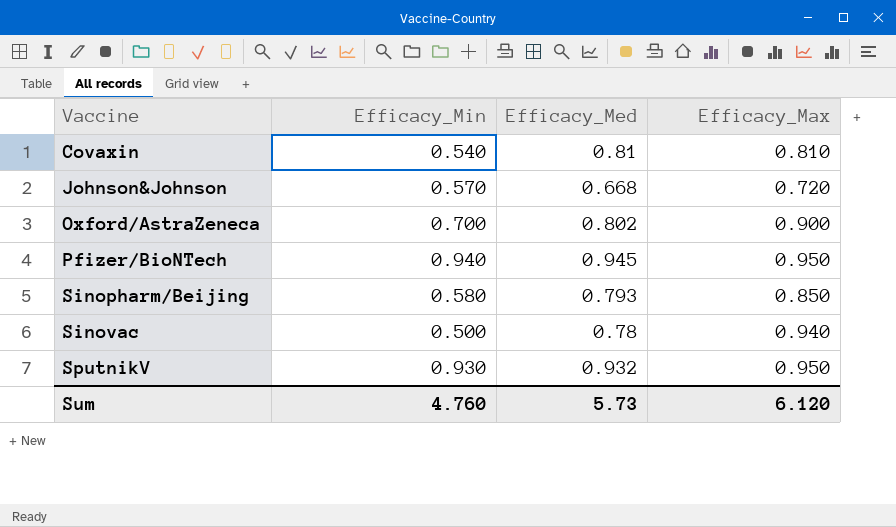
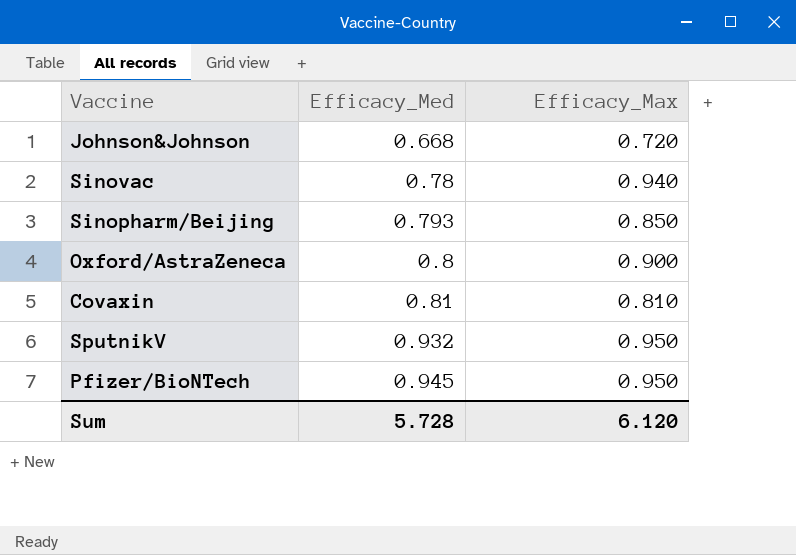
row order: Vaccine ascending -> Efficacy_Med ascending
column Efficacy_Min | position: 2 -> none
Oxford/AstraZeneca | Efficacy_Med: 0.802 -> 0.8
Sum | Efficacy_Med: 5.73 -> 5.728

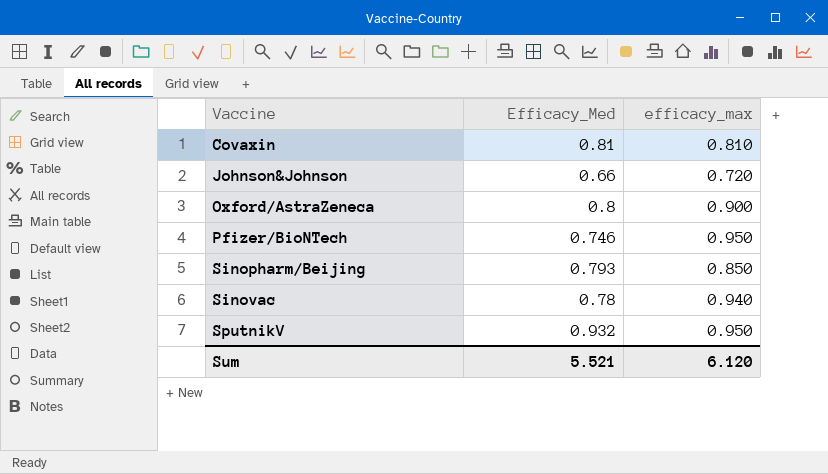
row order: Efficacy_Med ascending -> Vaccine ascending
column name: Efficacy_Max -> efficacy_max
Johnson&Johnson | Efficacy_Med: 0.668 -> 0.66
Pfizer/BioNTech | Efficacy_Med: 0.945 -> 0.746
Sum | Efficacy_Med: 5.728 -> 5.521

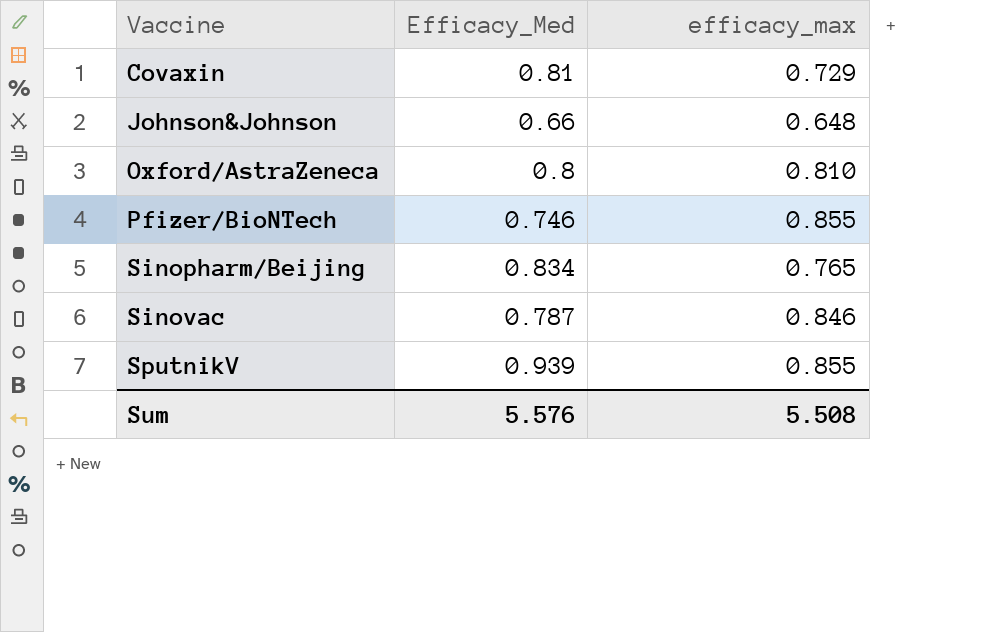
Covaxin | efficacy_max: 0.810 -> 0.729
Johnson&Johnson | efficacy_max: 0.720 -> 0.648
Oxford/AstraZeneca | efficacy_max: 0.900 -> 0.810
Pfizer/BioNTech | efficacy_max: 0.950 -> 0.855
Sinopharm/Beijing | Efficacy_Med: 0.793 -> 0.834
Sinopharm/Beijing | efficacy_max: 0.850 -> 0.765
Sinovac | Efficacy_Med: 0.78 -> 0.787
Sinovac | efficacy_max: 0.940 -> 0.846
SputnikV | Efficacy_Med: 0.932 -> 0.939
SputnikV | efficacy_max: 0.950 -> 0.855
Sum | Efficacy_Med: 5.521 -> 5.576
Sum | efficacy_max: 6.120 -> 5.508

